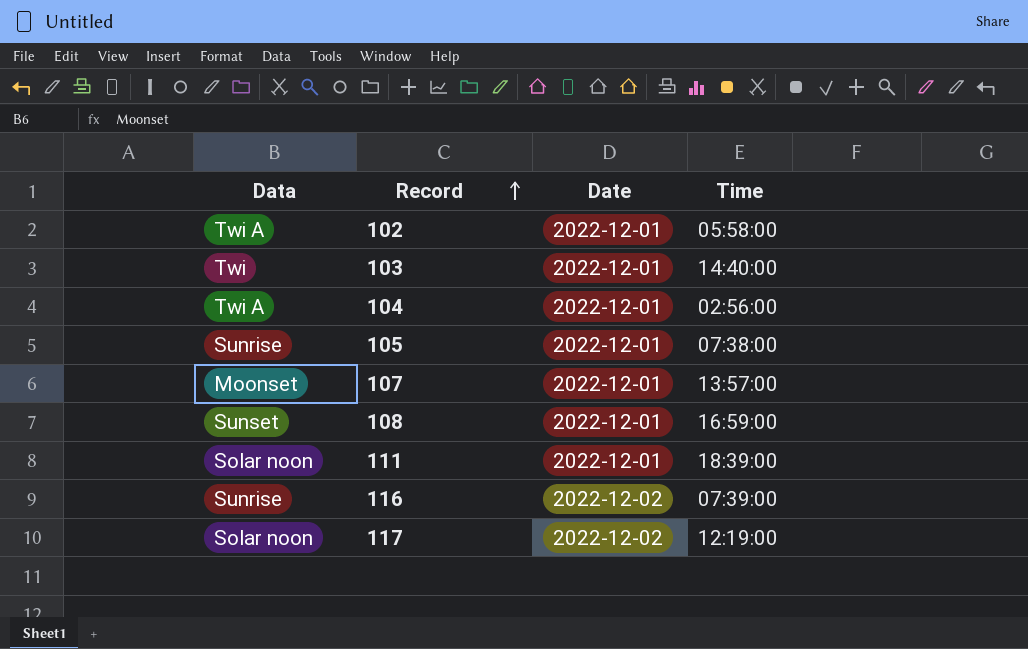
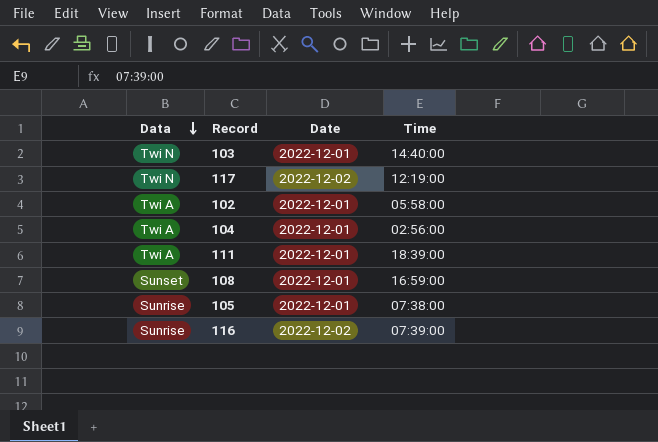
row order: Record ascending -> Data descending
row 107: Moonset | 2022-12-01 | 13:57:00 -> none
103 | Data: Twi -> Twi N
117 | Data: Solar noon -> Twi N
111 | Data: Solar noon -> Twi A

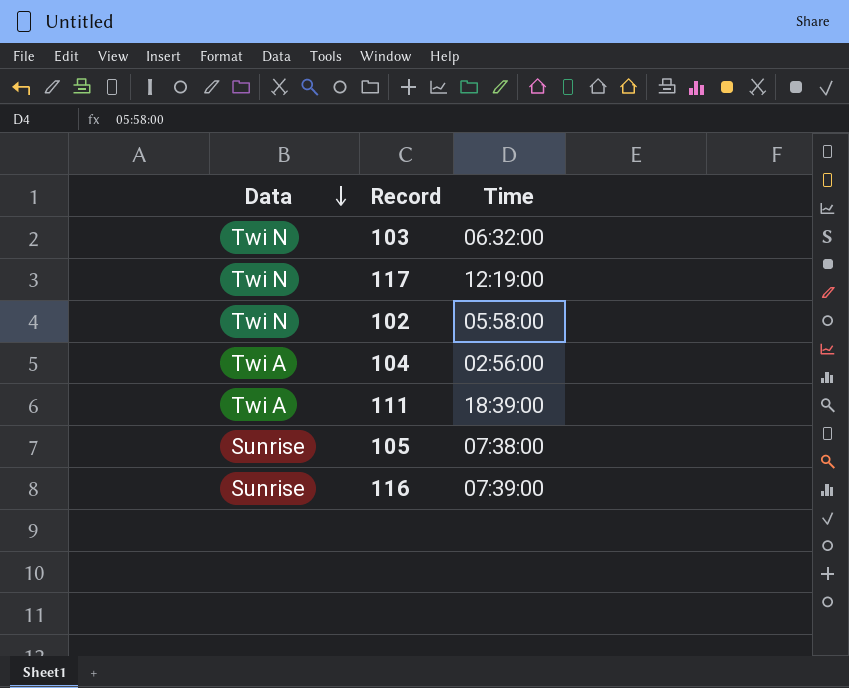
column Date | position: 3 -> none
row 108: Sunset | 2022-12-01 | 16:59:00 -> none
103 | Time: 14:40:00 -> 06:32:00
102 | Data: Twi A -> Twi N

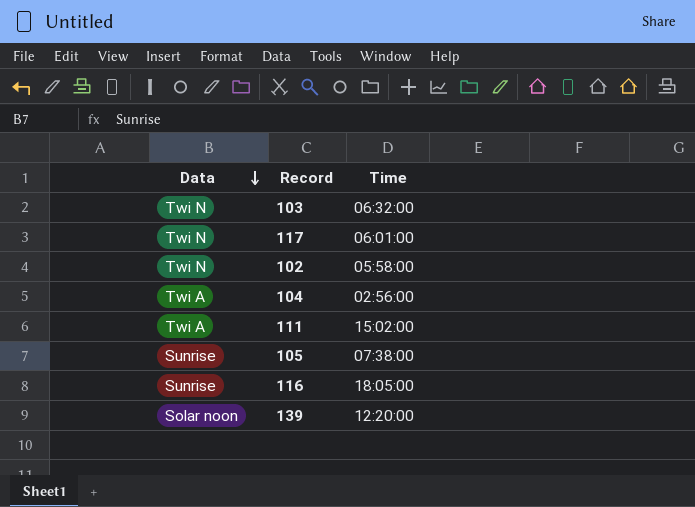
117 | Time: 12:19:00 -> 06:01:00
111 | Time: 18:39:00 -> 15:02:00
116 | Time: 07:39:00 -> 18:05:00
row 139: none -> Solar noon | 12:20:00

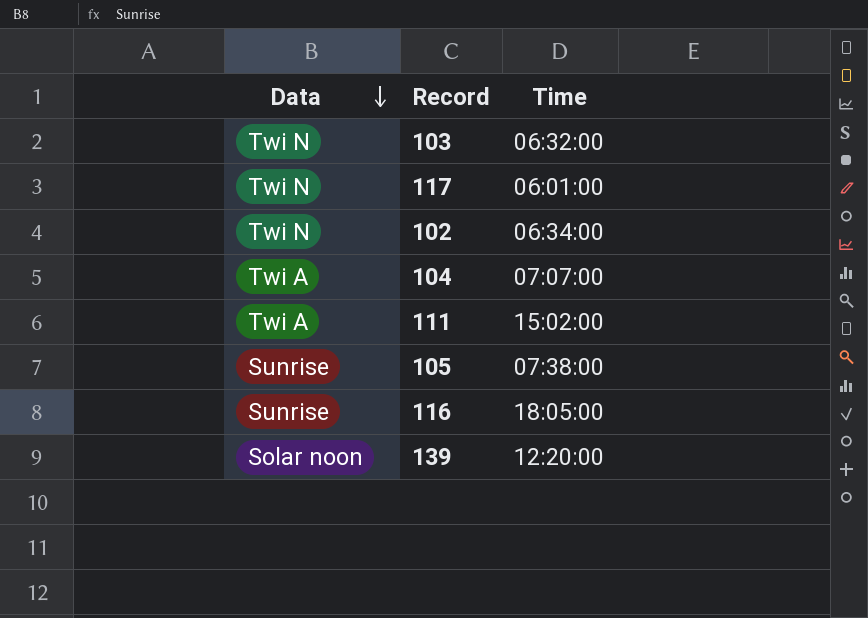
102 | Time: 05:58:00 -> 06:34:00
104 | Time: 02:56:00 -> 07:07:00

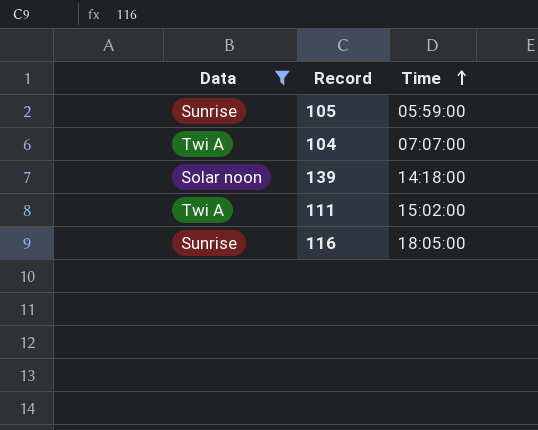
filter: none -> Data != Twi N
row order: Data descending -> Time ascending
105 | Time: 07:38:00 -> 05:59:00
139 | Time: 12:20:00 -> 14:18:00

